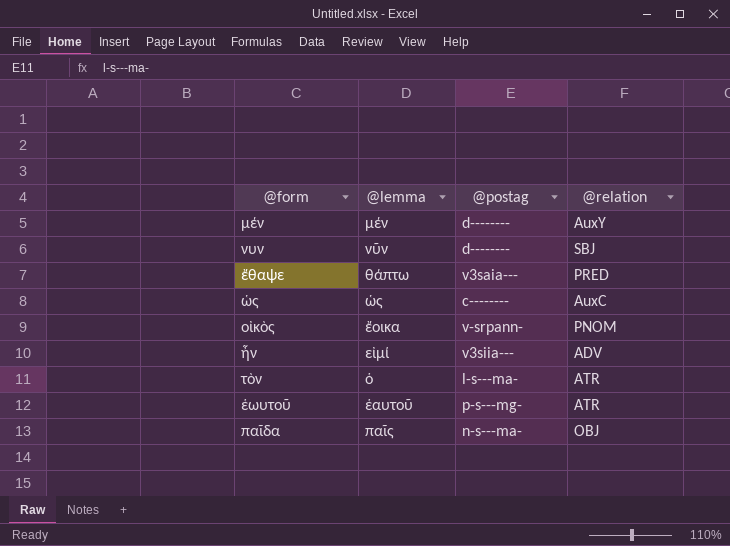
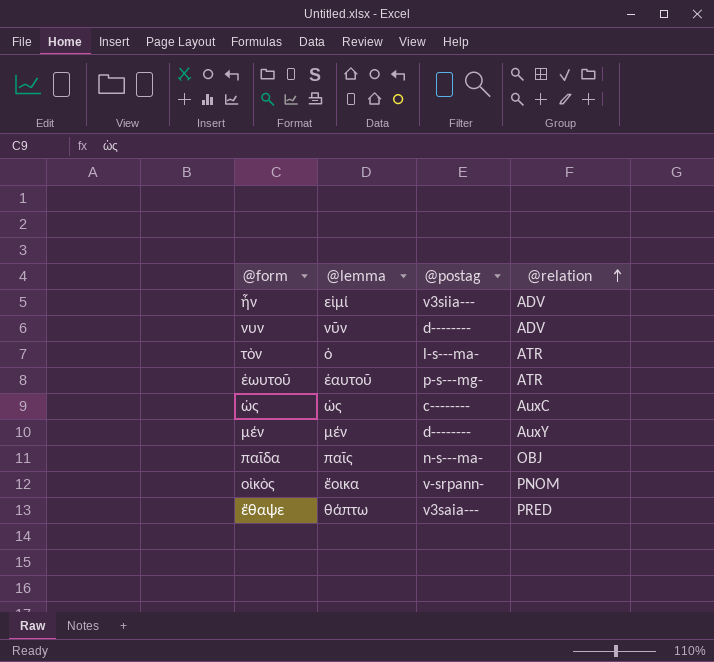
row order: none -> @relation ascending
νυν | @relation: SBJ -> ADV

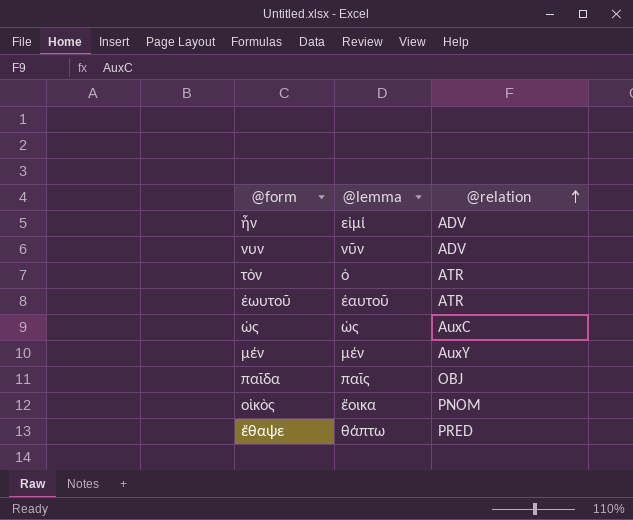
column @postag | position: 3 -> none

